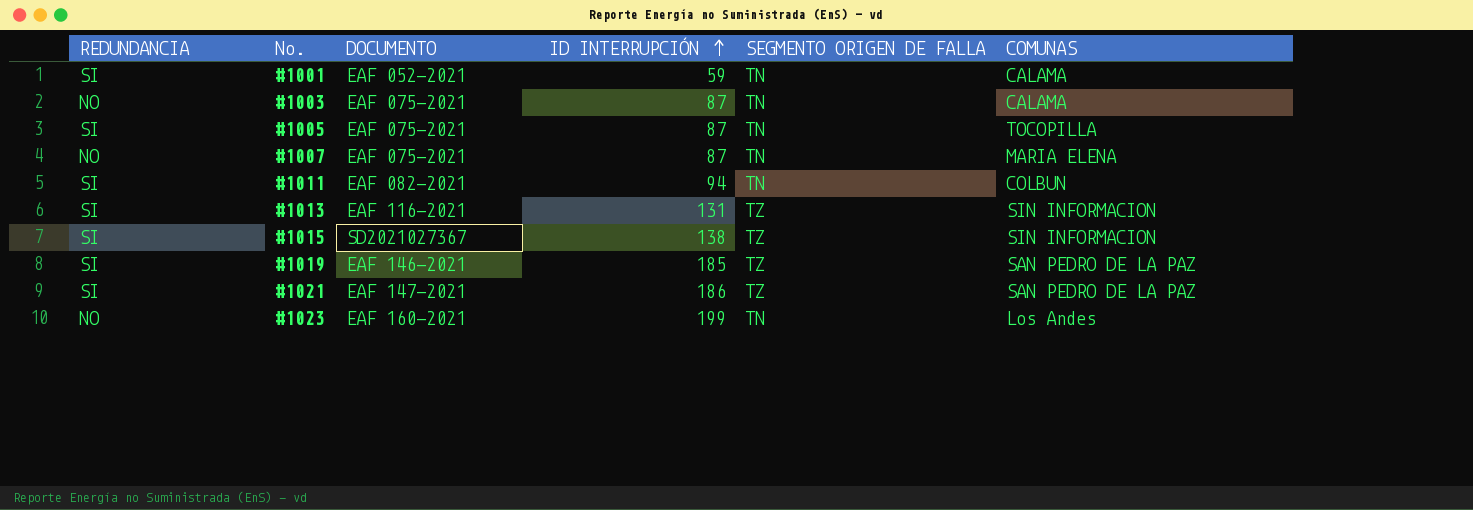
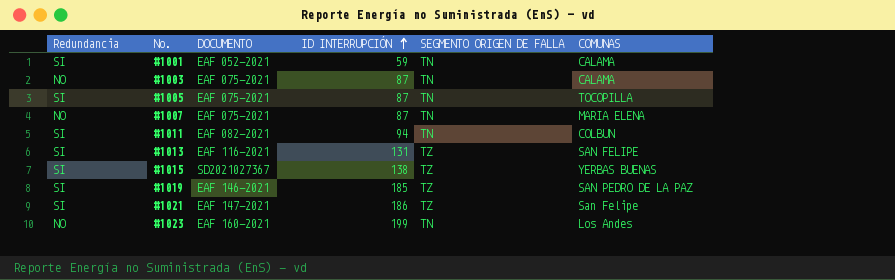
column name: REDUNDANCIA -> Redundancia
#1013 | COMUNAS: SIN INFORMACION -> SAN FELIPE
#1015 | COMUNAS: SIN INFORMACION -> YERBAS BUENAS
#1021 | COMUNAS: SAN PEDRO DE LA PAZ -> San Felipe

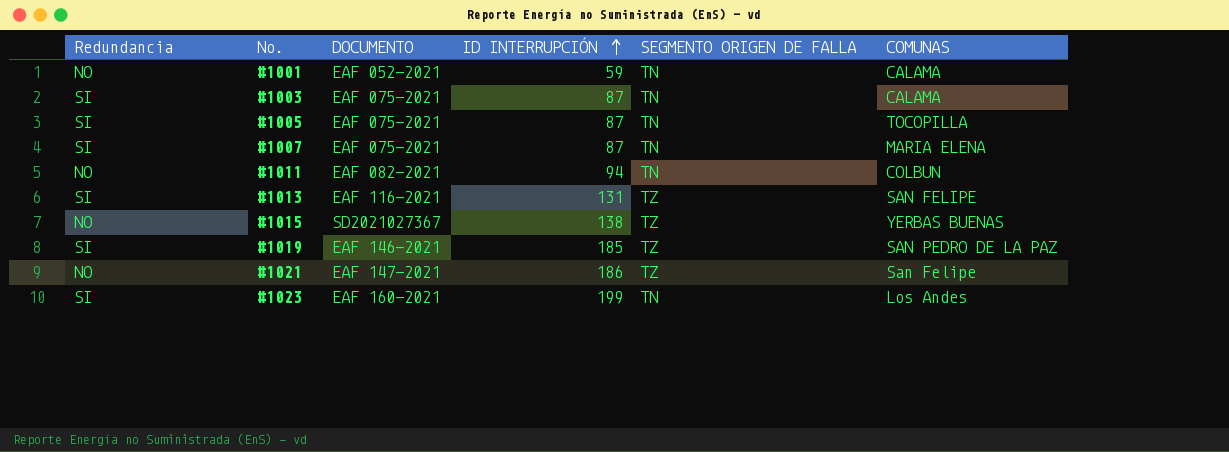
#1001 | Redundancia: SI -> NO
#1003 | Redundancia: NO -> SI
#1007 | Redundancia: NO -> SI
#1011 | Redundancia: SI -> NO
#1015 | Redundancia: SI -> NO
#1021 | Redundancia: SI -> NO
#1023 | Redundancia: NO -> SI

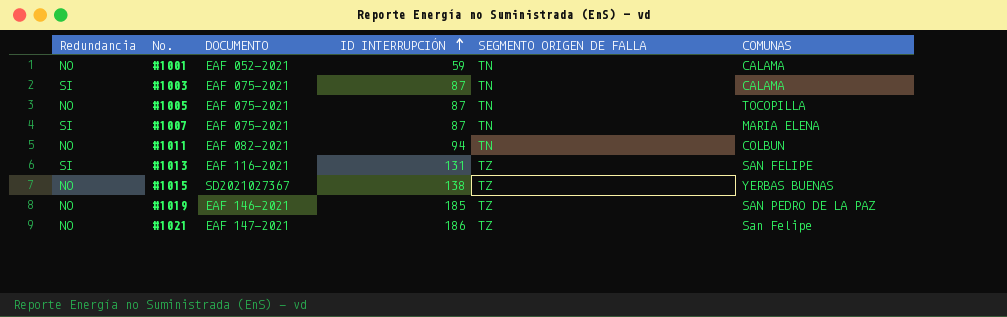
row #1023: SI | EAF 160-2021 | 199 | TN | Los Andes -> none
#1005 | Redundancia: SI -> NO
#1019 | Redundancia: SI -> NO

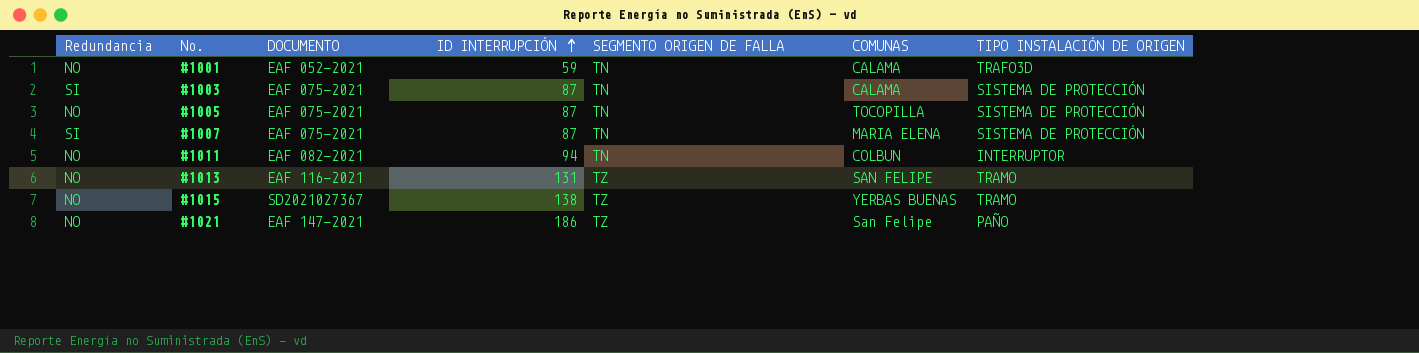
column TIPO INSTALACIÓN DE ORIGEN | position: none -> 7
row #1019: NO | EAF 146-2021 | 185 | TZ | SAN PEDRO DE LA PAZ -> none
#1013 | Redundancia: SI -> NO

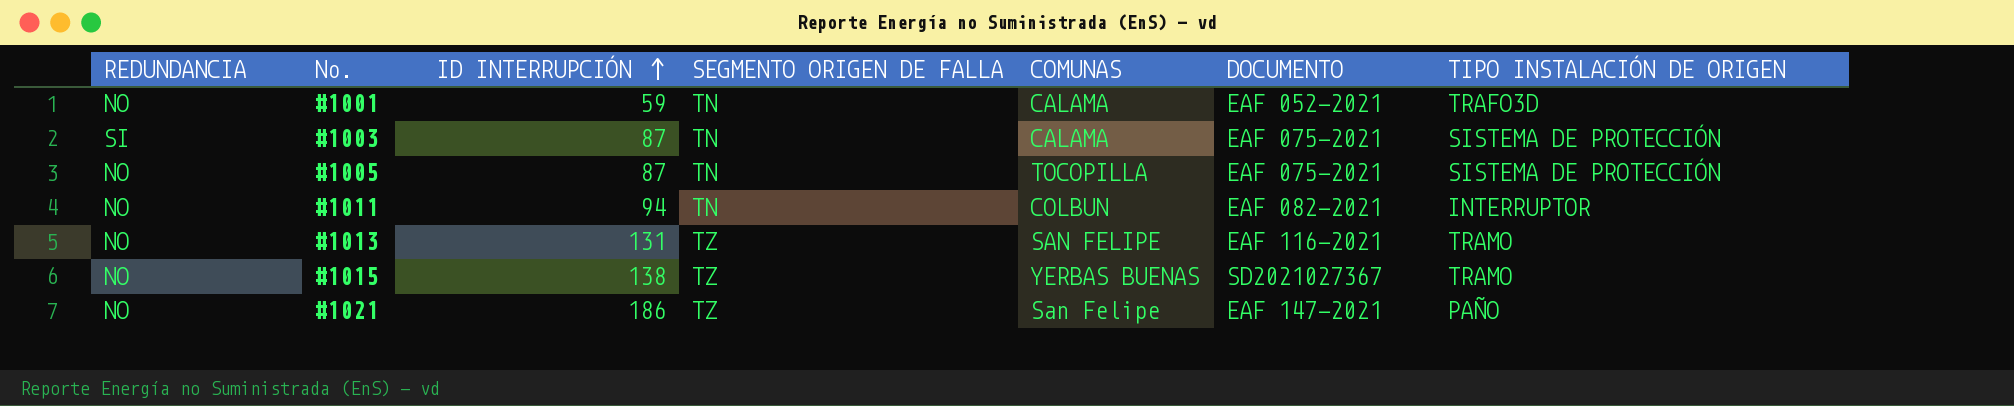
column name: Redundancia -> REDUNDANCIA
column DOCUMENTO | position: 3 -> 6
row #1007: SI | EAF 075-2021 | 87 | TN | MARIA ELENA | SISTEMA DE PROTECCIÓN -> none

